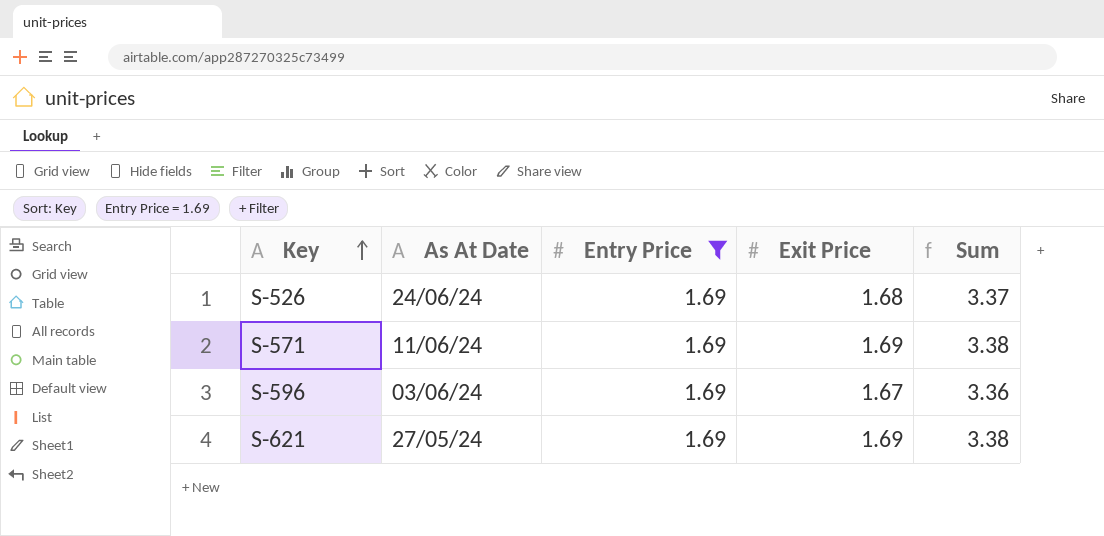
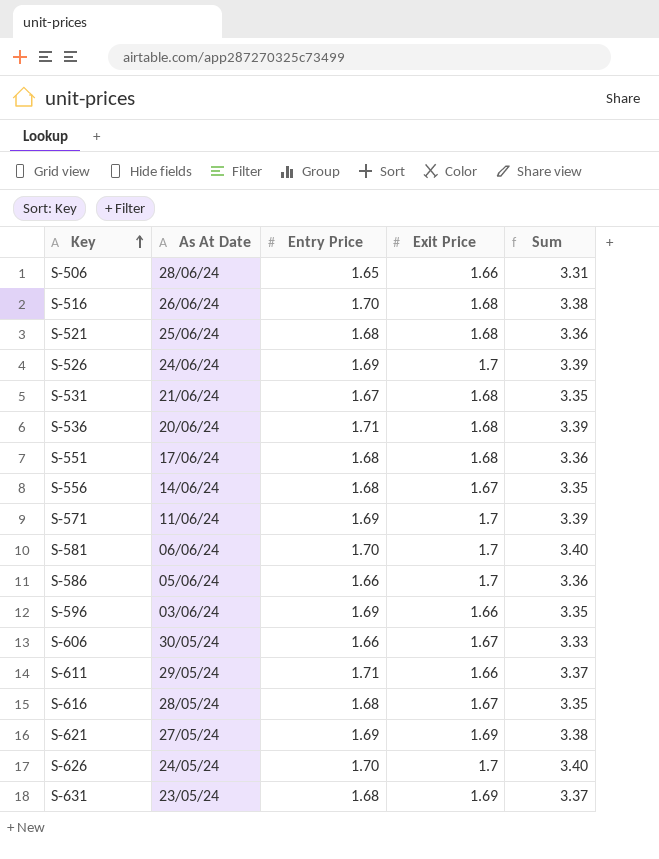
filter: Entry Price = 1.69 -> none
S-526 | Exit Price: 1.68 -> 1.7
S-526 | Sum: 3.37 -> 3.39
S-571 | Exit Price: 1.69 -> 1.7
S-571 | Sum: 3.38 -> 3.39
S-596 | Exit Price: 1.67 -> 1.66
S-596 | Sum: 3.36 -> 3.35

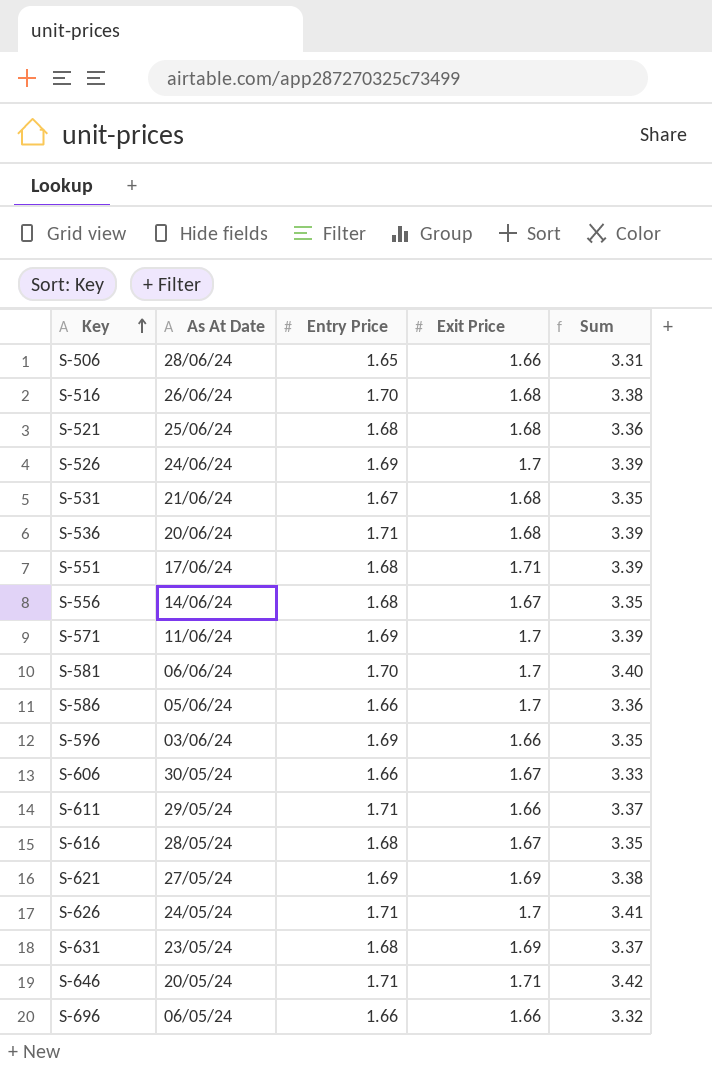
S-551 | Exit Price: 1.68 -> 1.71
S-551 | Sum: 3.36 -> 3.39
S-626 | Entry Price: 1.70 -> 1.71
S-626 | Sum: 3.40 -> 3.41
row S-646: none -> 20/05/24 | 1.71 | 1.71 | 3.42
row S-696: none -> 06/05/24 | 1.66 | 1.66 | 3.32

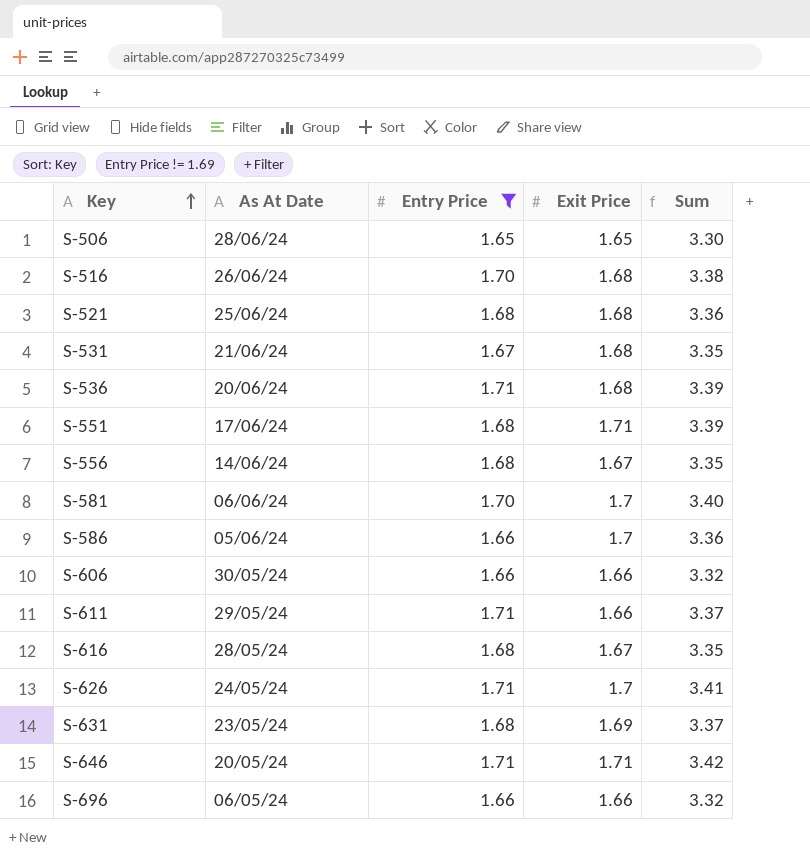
filter: none -> Entry Price != 1.69
S-506 | Exit Price: 1.66 -> 1.65
S-506 | Sum: 3.31 -> 3.30
S-606 | Exit Price: 1.67 -> 1.66
S-606 | Sum: 3.33 -> 3.32

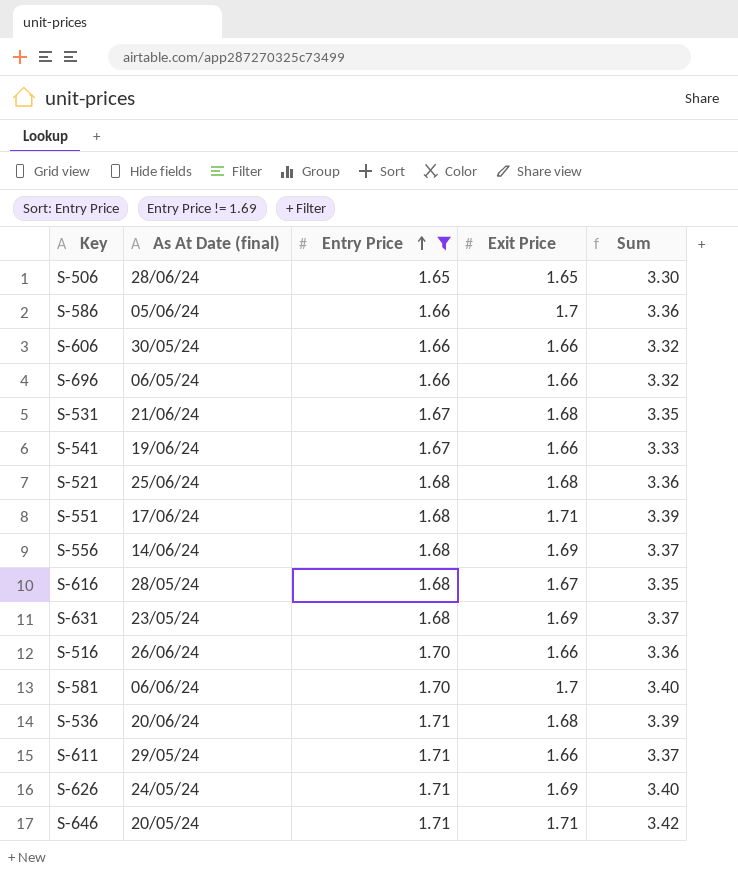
row order: Key ascending -> Entry Price ascending
column name: As At Date -> As At Date (final)
row S-541: none -> 19/06/24 | 1.67 | 1.66 | 3.33
S-556 | Exit Price: 1.67 -> 1.69
S-556 | Sum: 3.35 -> 3.37
S-516 | Exit Price: 1.68 -> 1.66
S-516 | Sum: 3.38 -> 3.36
S-626 | Exit Price: 1.7 -> 1.69
S-626 | Sum: 3.41 -> 3.40

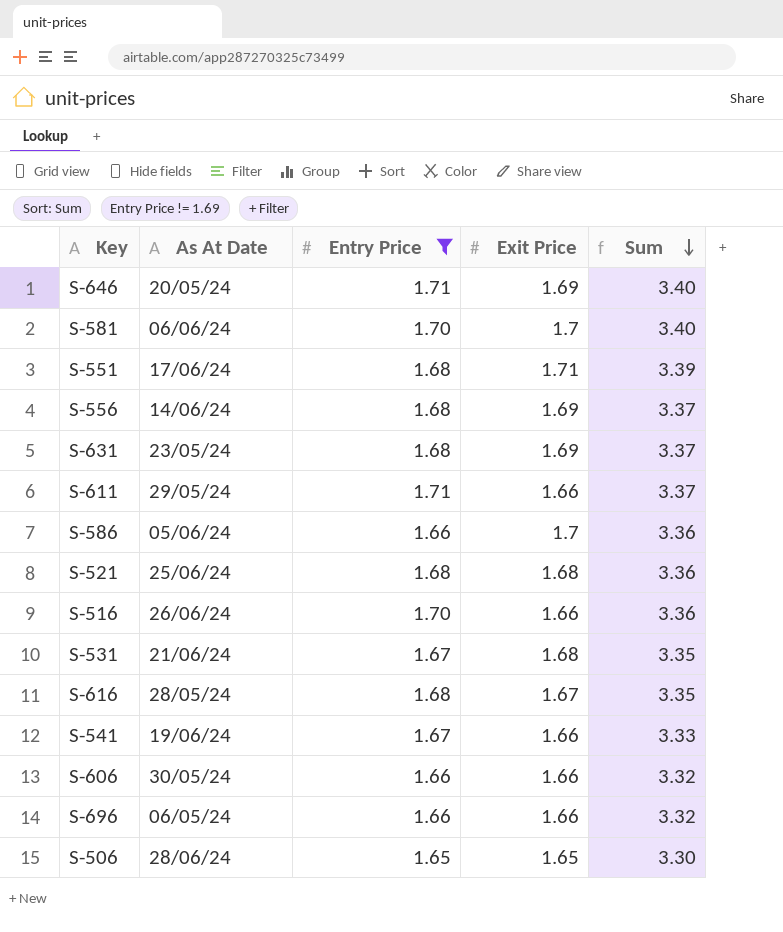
row order: Entry Price ascending -> Sum descending
column name: As At Date (final) -> As At Date
row S-536: 20/06/24 | 1.71 | 1.68 | 3.39 -> none
row S-626: 24/05/24 | 1.71 | 1.69 | 3.40 -> none
S-646 | Exit Price: 1.71 -> 1.69
S-646 | Sum: 3.42 -> 3.40

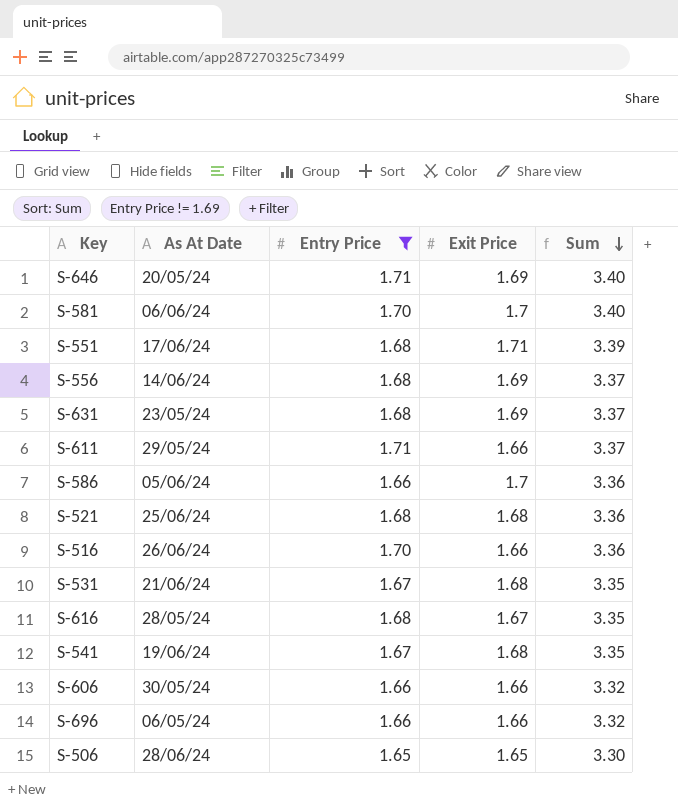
S-541 | Exit Price: 1.66 -> 1.68
S-541 | Sum: 3.33 -> 3.35

